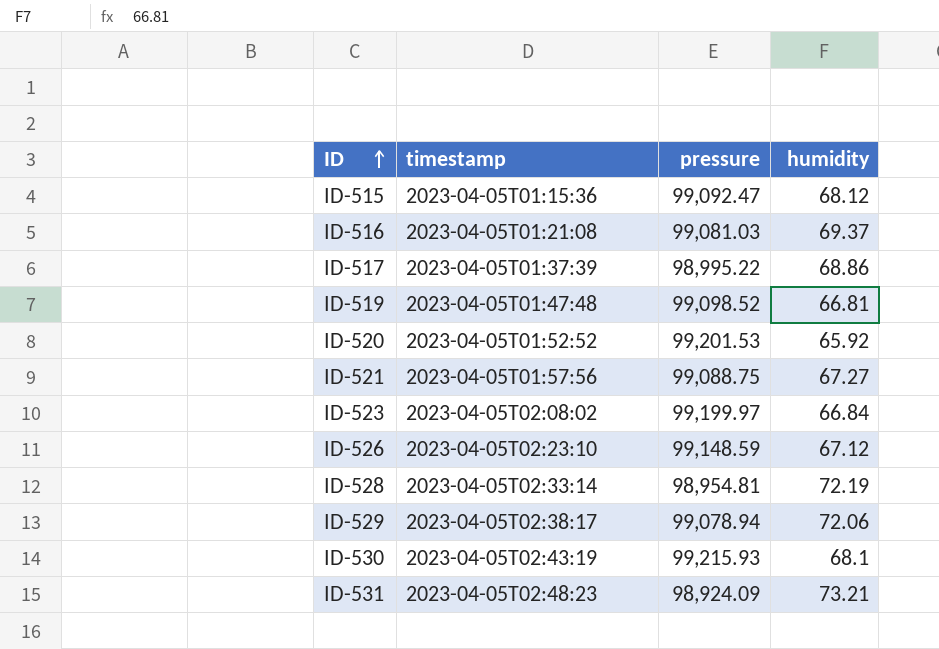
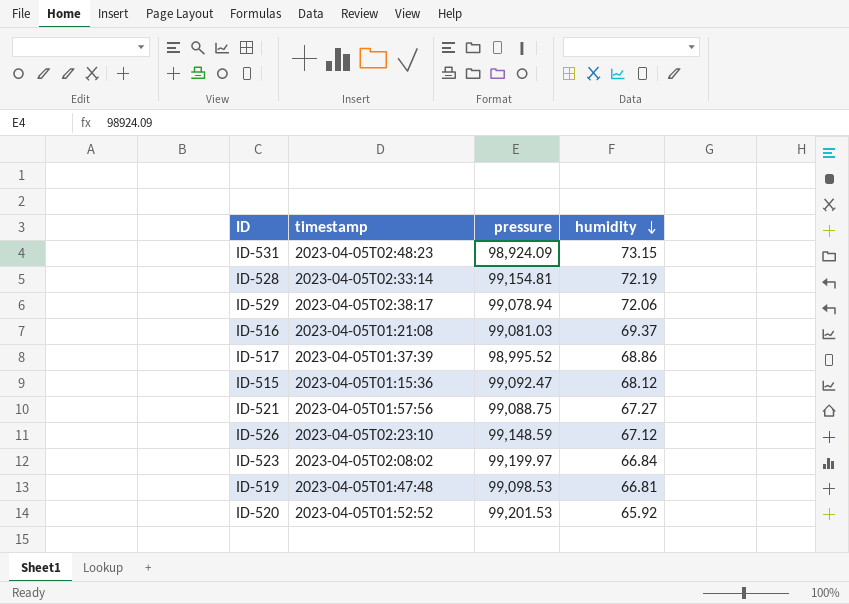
row order: ID ascending -> humidity descending
row ID-530: 2023-04-05T02:43:19 | 99,215.93 | 68.1 -> none
ID-531 | humidity: 73.21 -> 73.15
ID-528 | pressure: 98,954.81 -> 99,154.81
ID-517 | pressure: 98,995.22 -> 98,995.52
ID-519 | pressure: 99,098.52 -> 99,098.53

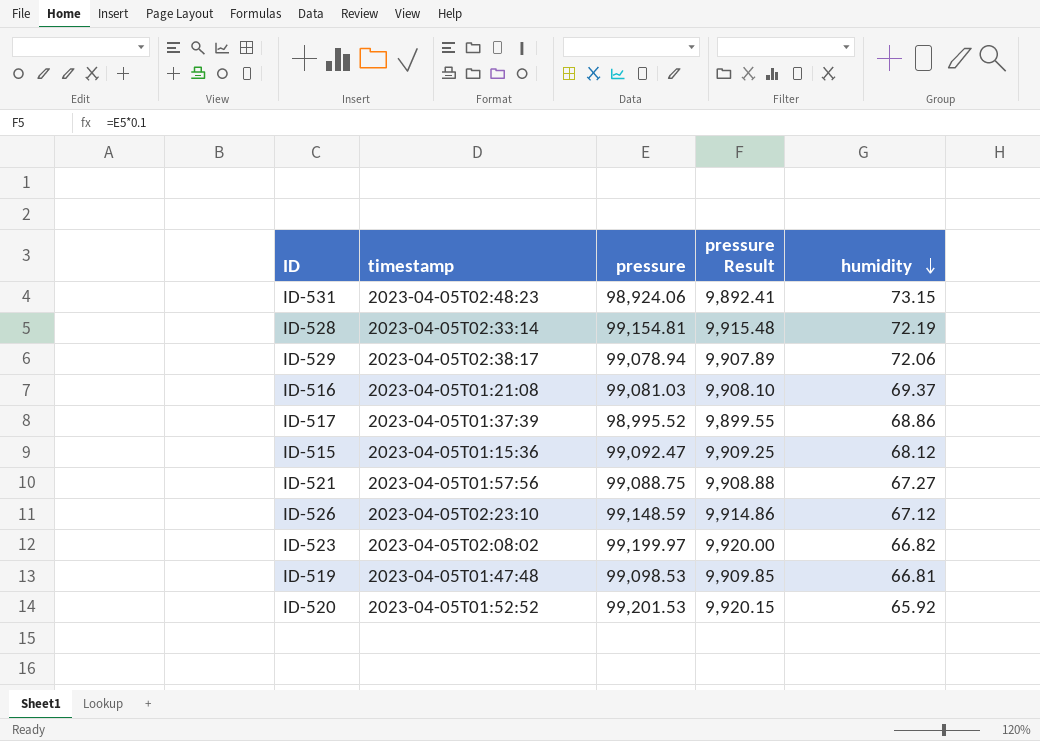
column pressure Result | formula: none -> [pressure] * 0.1
ID-531 | pressure: 98,924.09 -> 98,924.06
ID-523 | humidity: 66.84 -> 66.82

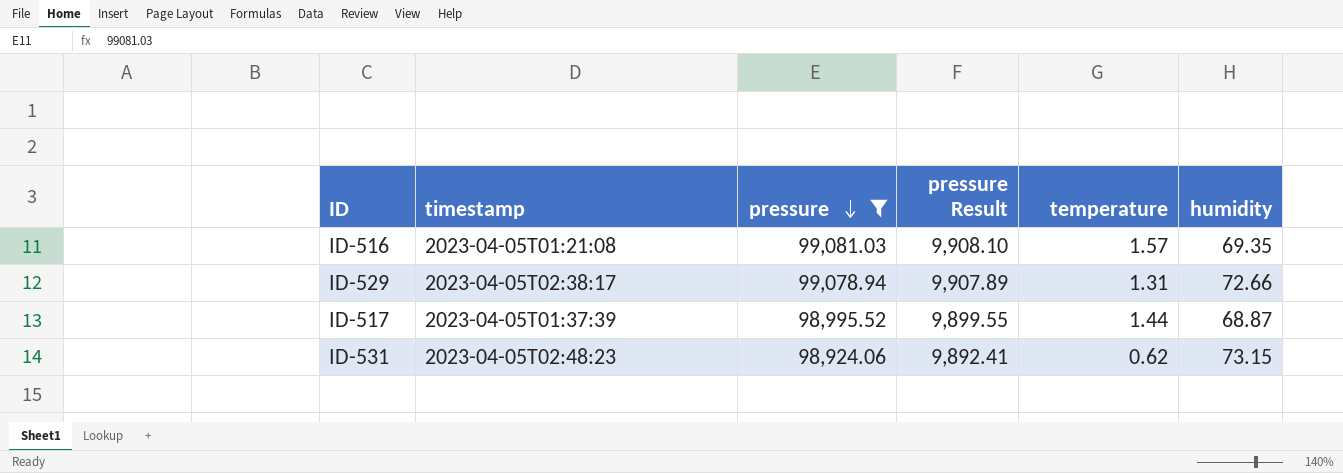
filter: none -> pressure <= 99,081.03
row order: humidity descending -> pressure descending
column temperature | position: none -> 5
ID-516 | humidity: 69.37 -> 69.35
ID-529 | humidity: 72.06 -> 72.66
ID-517 | humidity: 68.86 -> 68.87

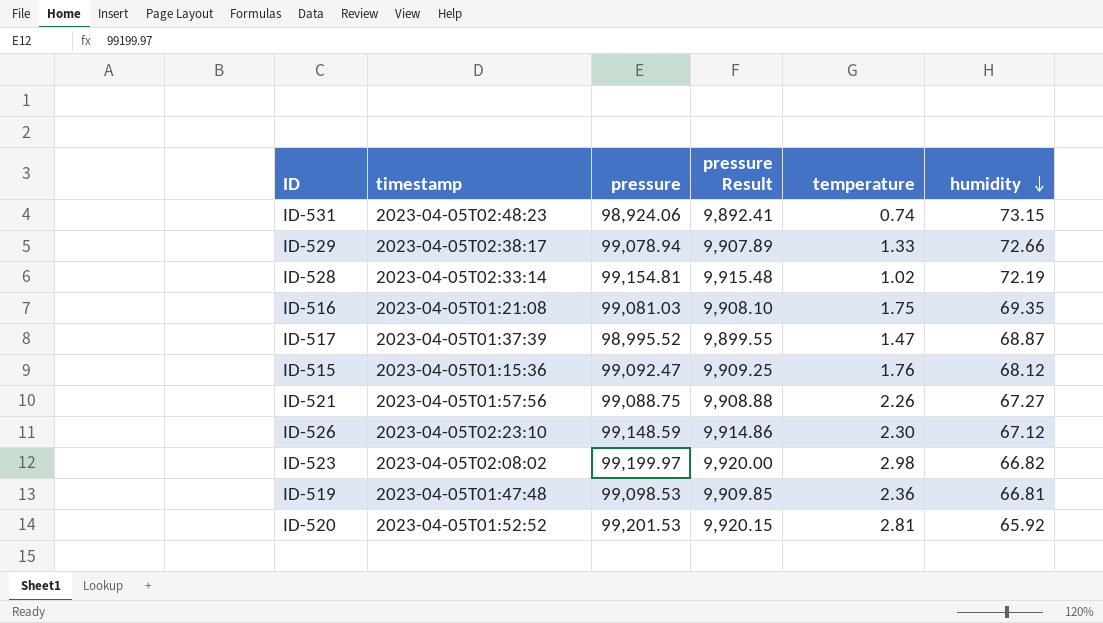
filter: pressure <= 99,081.03 -> none
row order: pressure descending -> humidity descending
ID-531 | temperature: 0.62 -> 0.74
ID-529 | temperature: 1.31 -> 1.33
ID-516 | temperature: 1.57 -> 1.75
ID-517 | temperature: 1.44 -> 1.47

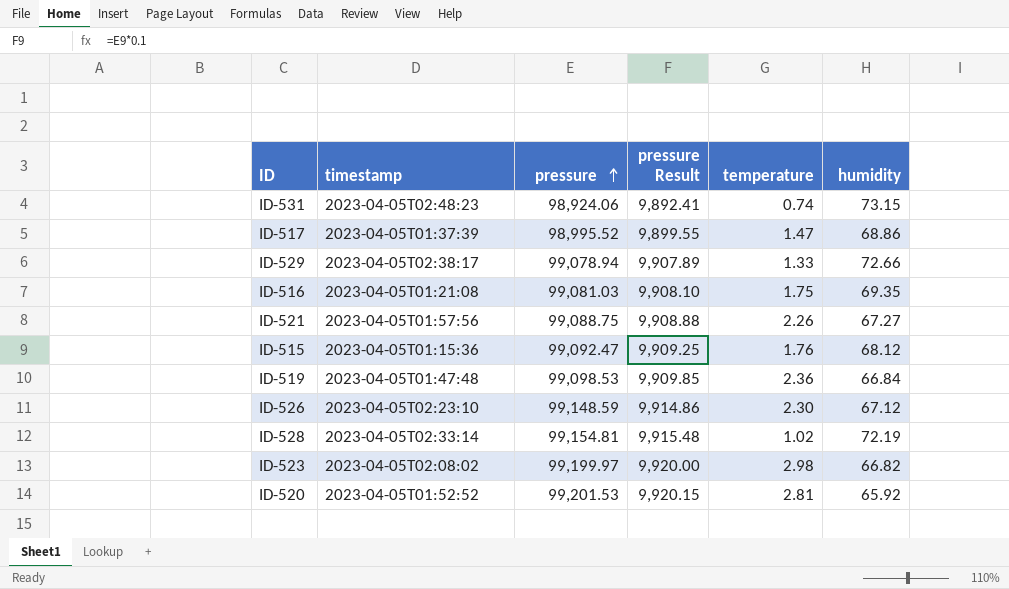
row order: humidity descending -> pressure ascending
ID-517 | humidity: 68.87 -> 68.86
ID-519 | humidity: 66.81 -> 66.84

